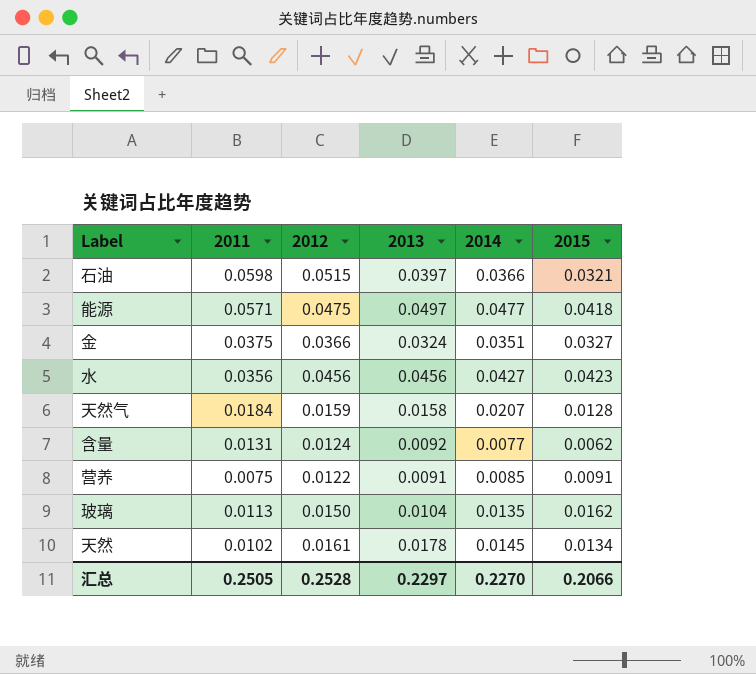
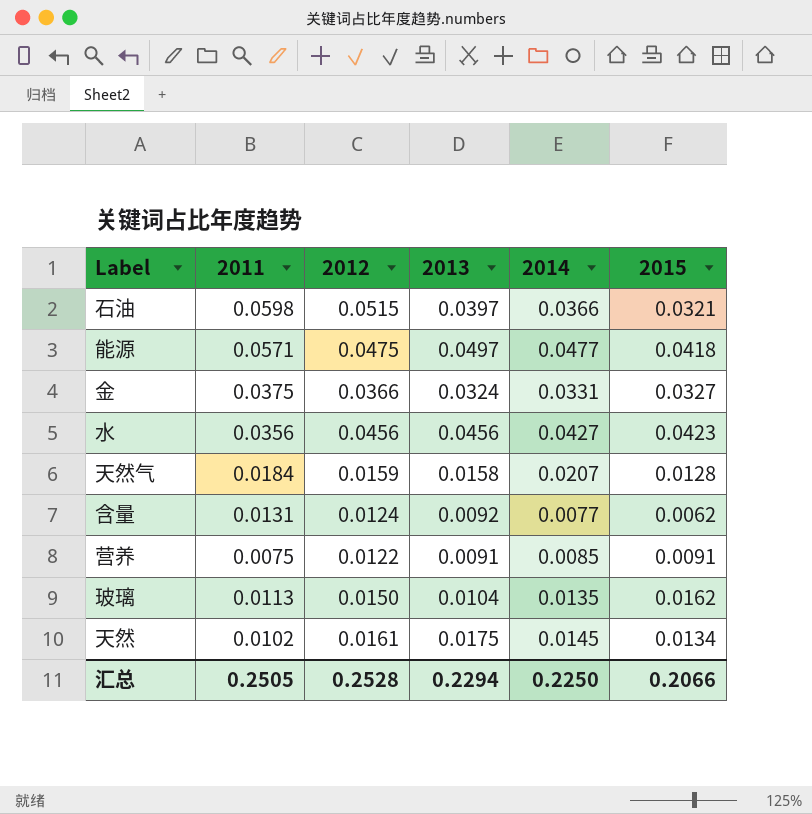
金 | 2014: 0.0351 -> 0.0331
天然 | 2013: 0.0178 -> 0.0175
汇总 | 2013: 0.2297 -> 0.2294
汇总 | 2014: 0.2270 -> 0.2250

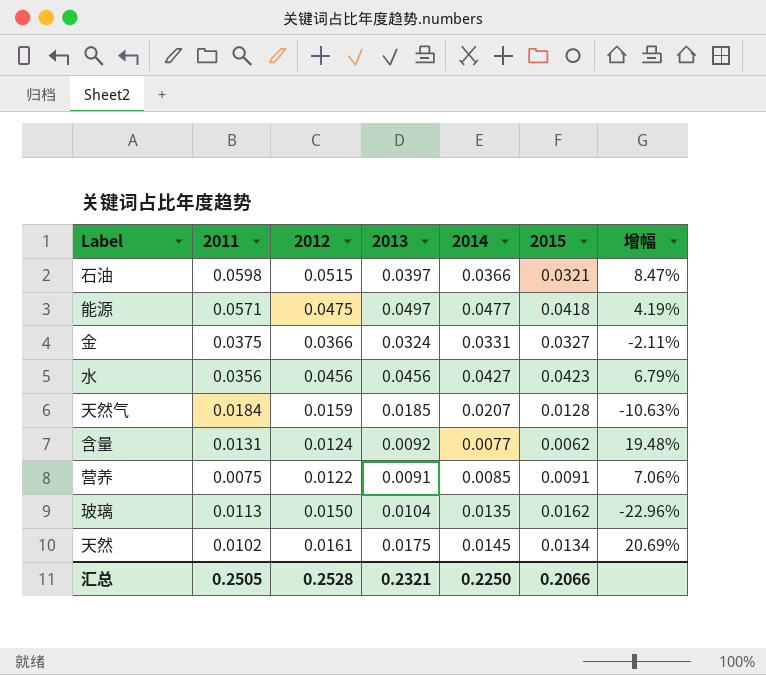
column 增幅 | formula: none -> ([2013] - [2014]) / [2014]
天然气 | 2013: 0.0158 -> 0.0185
汇总 | 2013: 0.2294 -> 0.2321

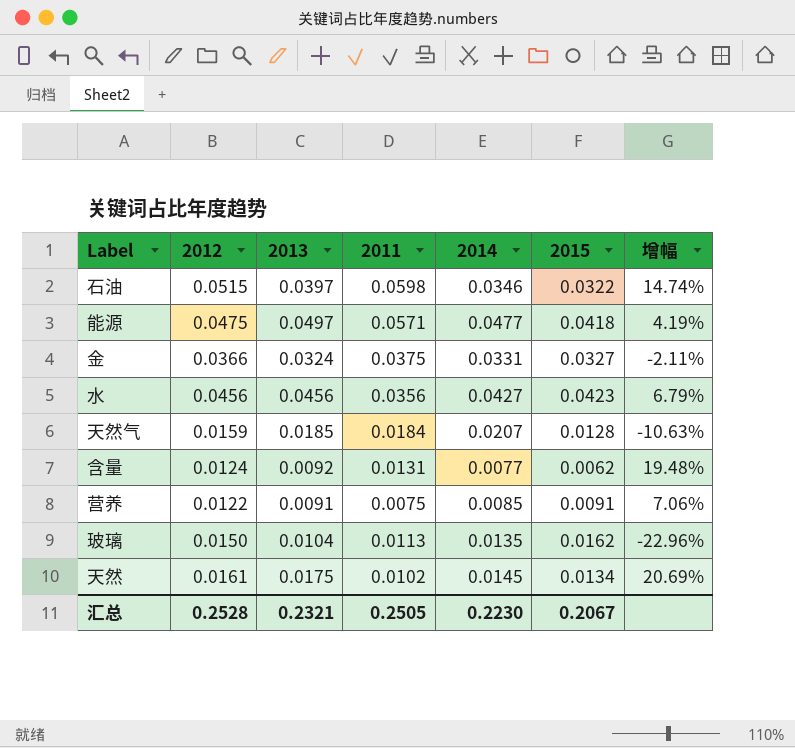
column 2011 | position: 2 -> 4
石油 | 2014: 0.0366 -> 0.0346
石油 | 2015: 0.0321 -> 0.0322
石油 | 增幅: 8.47% -> 14.74%
汇总 | 2014: 0.2250 -> 0.2230
汇总 | 2015: 0.2066 -> 0.2067

